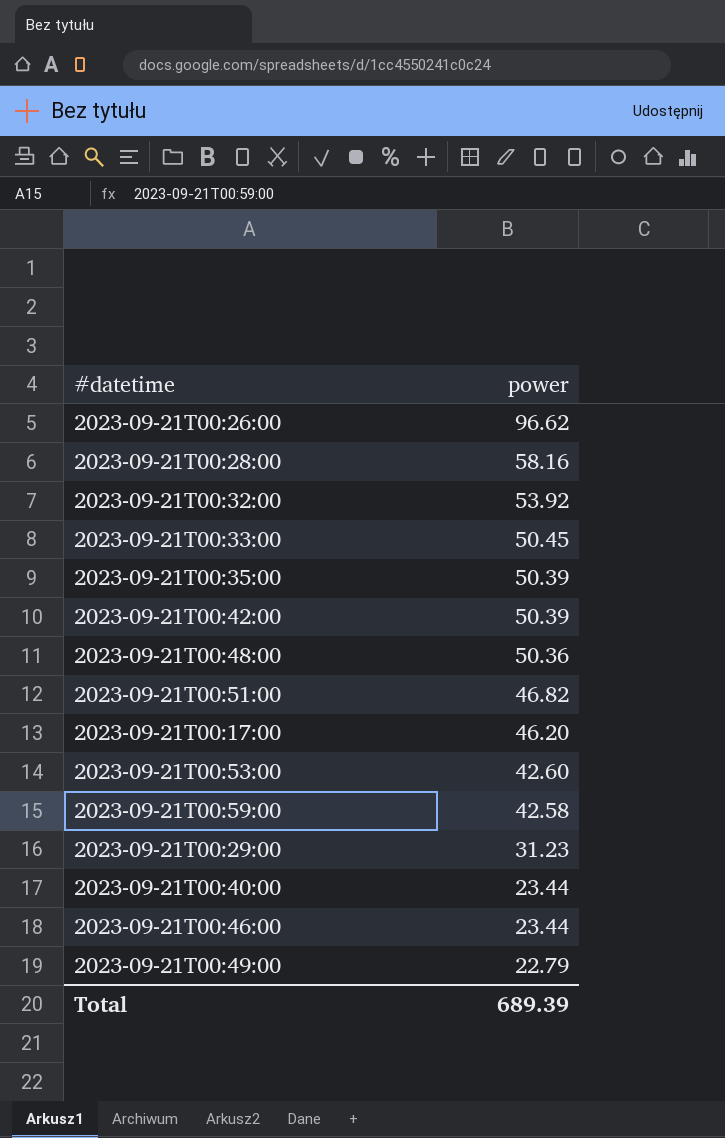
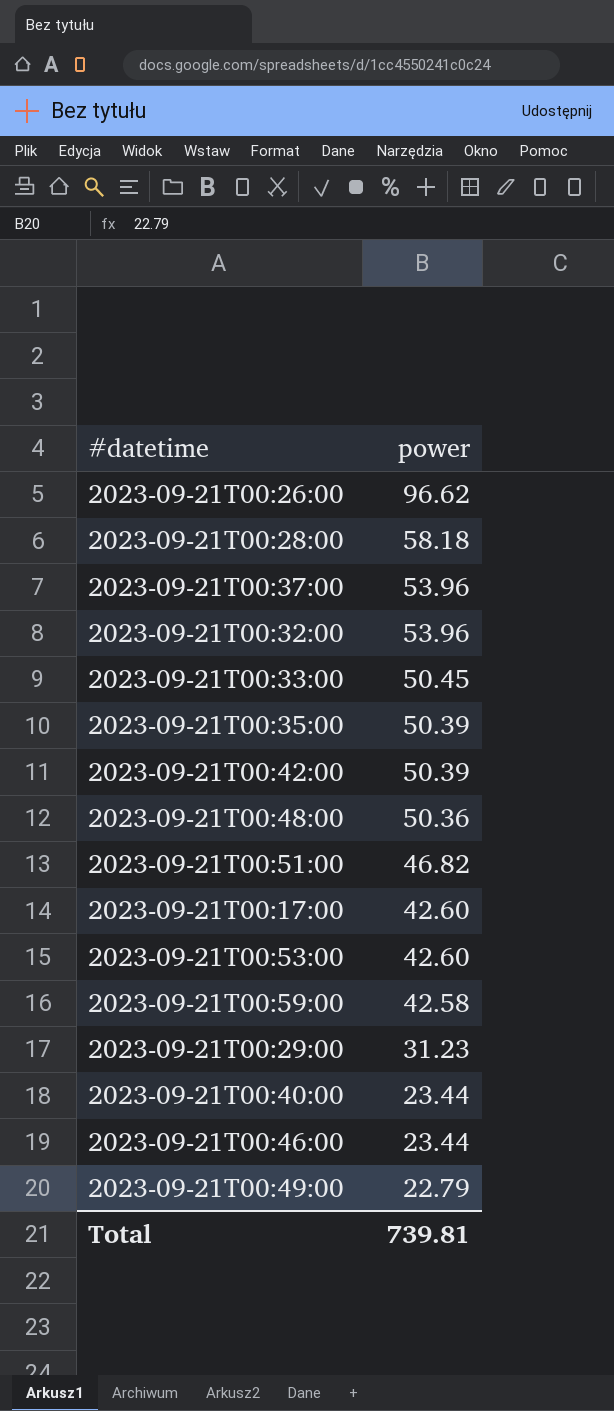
2023-09-21T00:28:00 | power: 58.16 -> 58.18
row 2023-09-21T00:37:00: none -> 53.96
2023-09-21T00:32:00 | power: 53.92 -> 53.96
2023-09-21T00:17:00 | power: 46.20 -> 42.60
Total | power: 689.39 -> 739.81

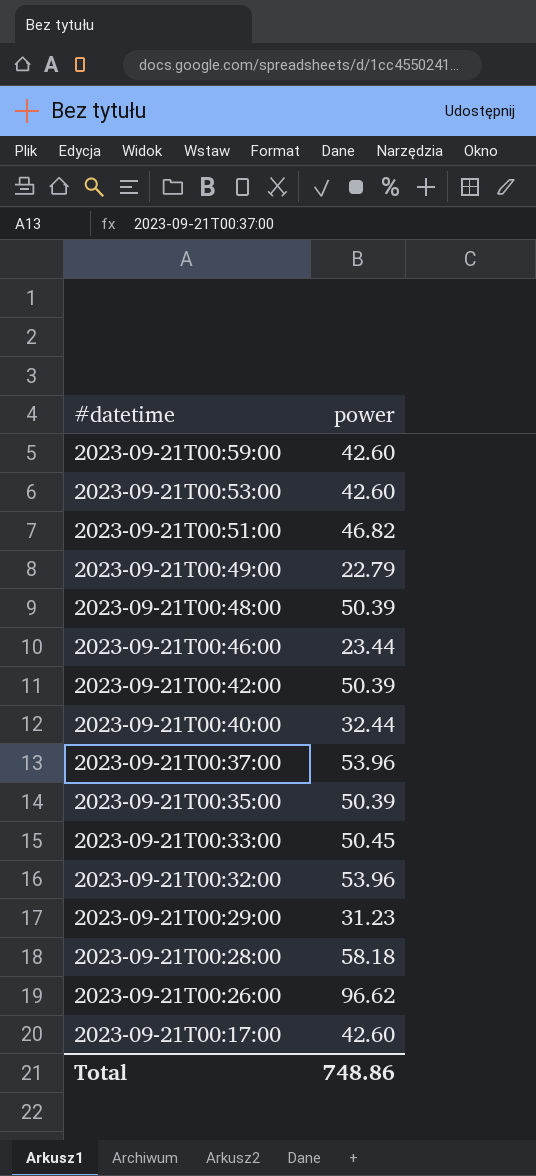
row order: power descending -> #datetime descending
2023-09-21T00:59:00 | power: 42.58 -> 42.60
2023-09-21T00:48:00 | power: 50.36 -> 50.39
2023-09-21T00:40:00 | power: 23.44 -> 32.44
Total | power: 739.81 -> 748.86

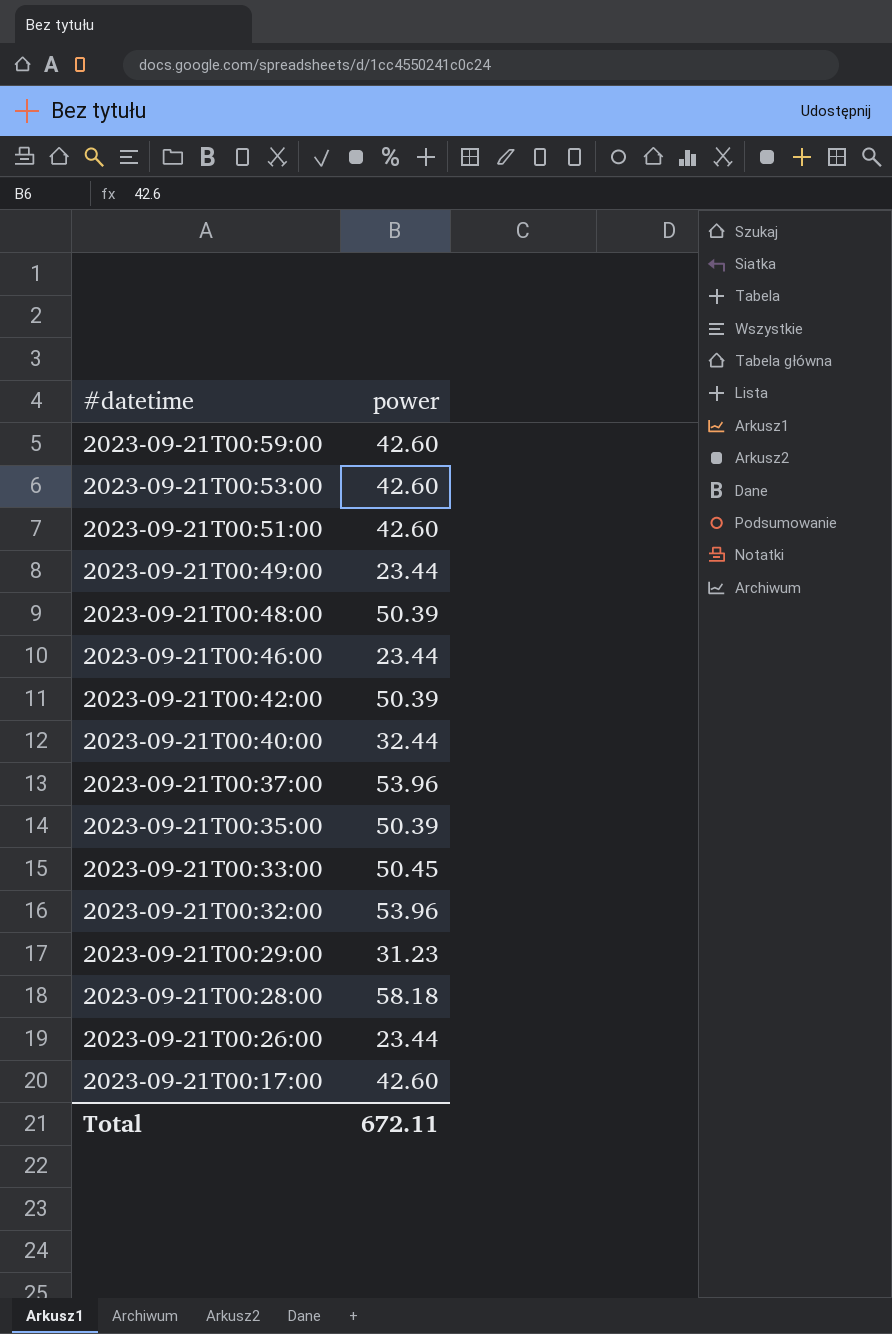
2023-09-21T00:51:00 | power: 46.82 -> 42.60
2023-09-21T00:49:00 | power: 22.79 -> 23.44
2023-09-21T00:26:00 | power: 96.62 -> 23.44
Total | power: 748.86 -> 672.11

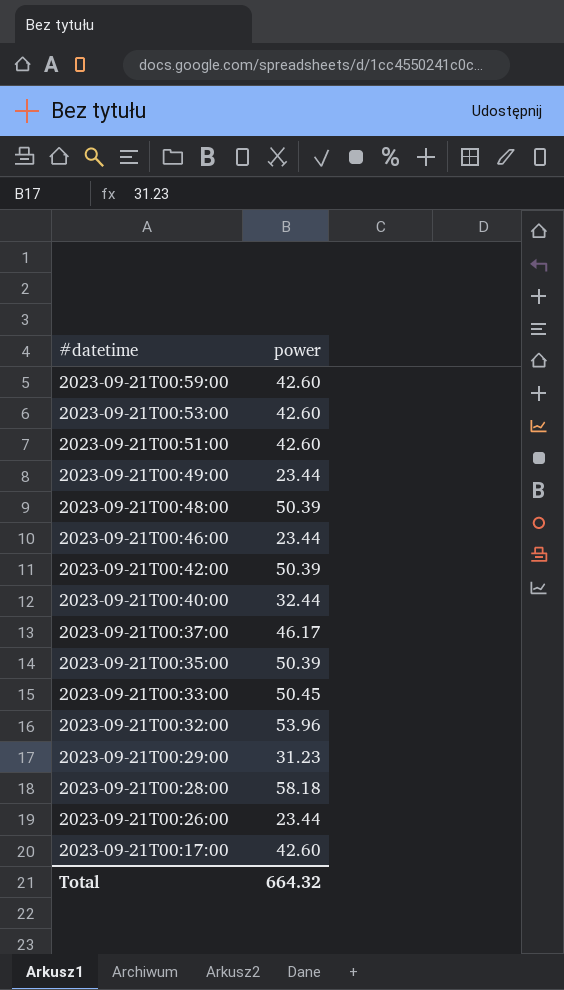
2023-09-21T00:37:00 | power: 53.96 -> 46.17
Total | power: 672.11 -> 664.32

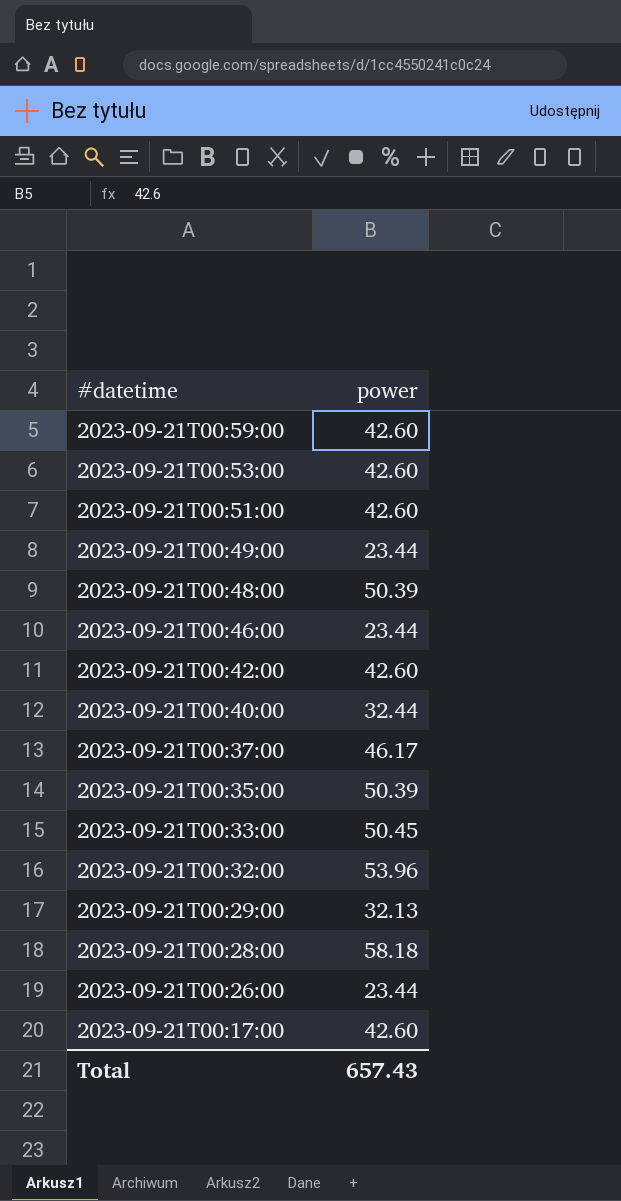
2023-09-21T00:42:00 | power: 50.39 -> 42.60
2023-09-21T00:29:00 | power: 31.23 -> 32.13
Total | power: 664.32 -> 657.43

